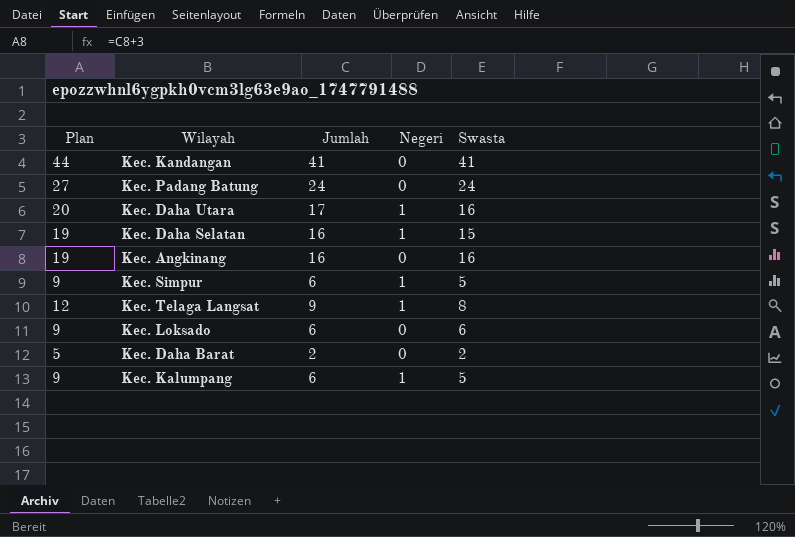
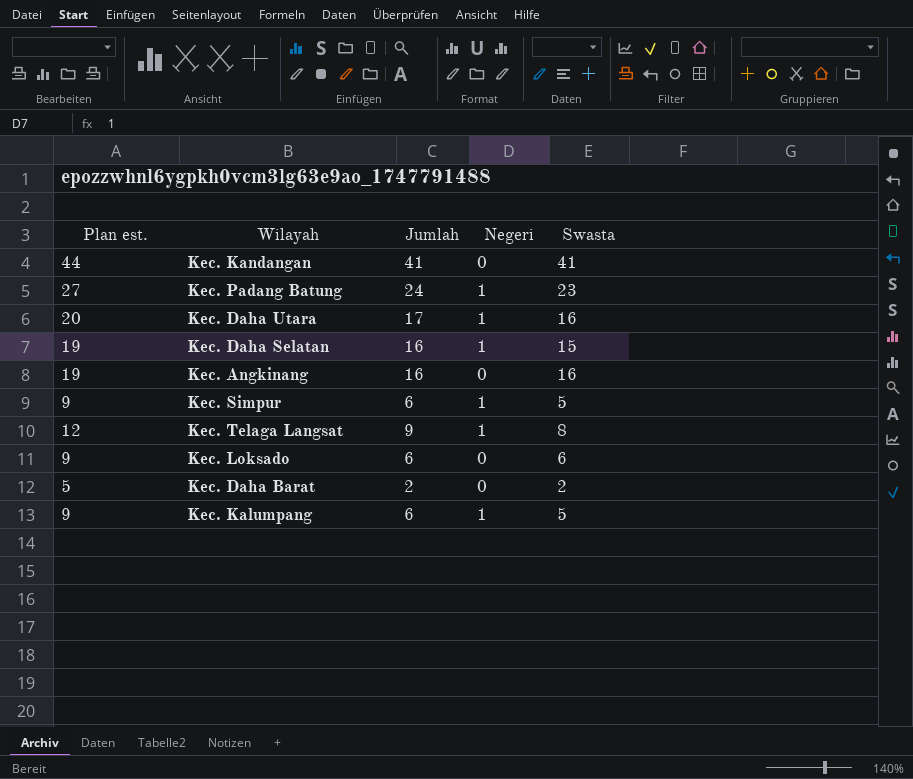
column name: Plan -> Plan est.
Kec. Padang Batung | Negeri: 0 -> 1
Kec. Padang Batung | Swasta: 24 -> 23

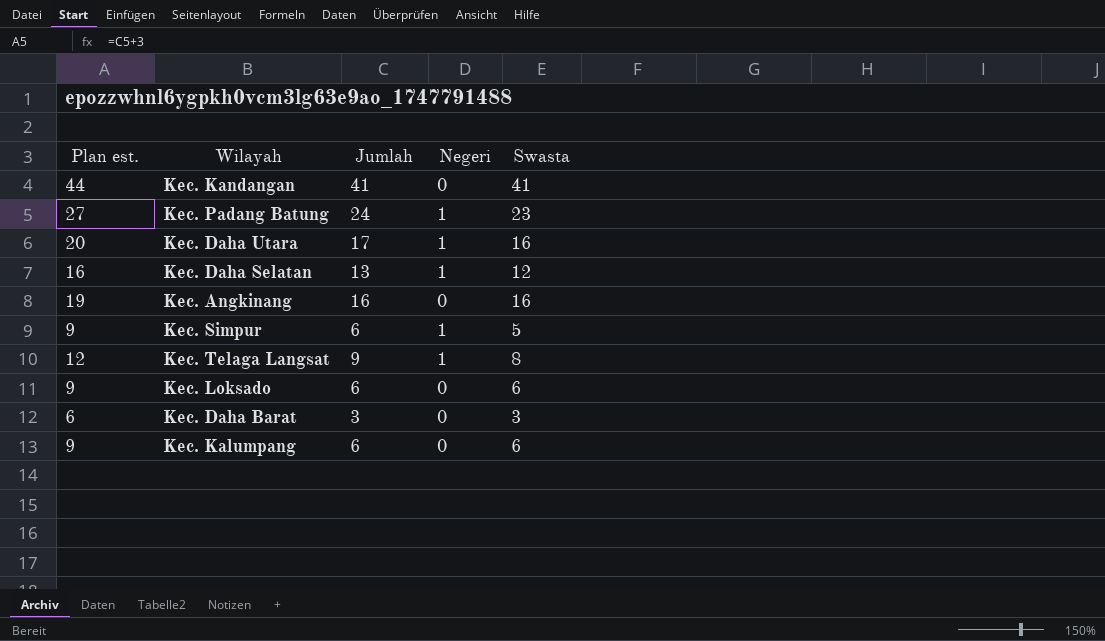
Kec. Daha Selatan | Plan est.: 19 -> 16
Kec. Daha Selatan | Jumlah: 16 -> 13
Kec. Daha Selatan | Swasta: 15 -> 12
Kec. Daha Barat | Plan est.: 5 -> 6
Kec. Daha Barat | Jumlah: 2 -> 3
Kec. Daha Barat | Swasta: 2 -> 3
Kec. Kalumpang | Negeri: 1 -> 0
Kec. Kalumpang | Swasta: 5 -> 6

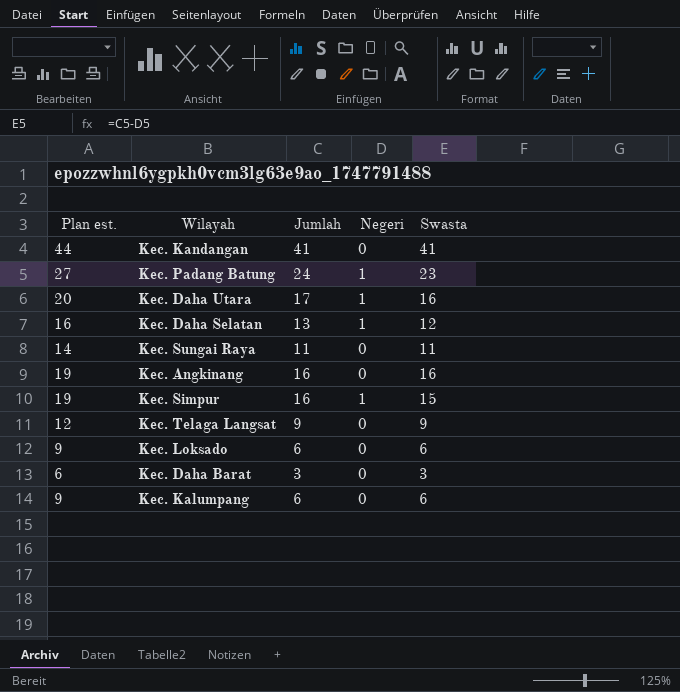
row Kec. Sungai Raya: none -> 14 | 11 | 0 | 11
Kec. Simpur | Plan est.: 9 -> 19
Kec. Simpur | Jumlah: 6 -> 16
Kec. Simpur | Swasta: 5 -> 15
Kec. Telaga Langsat | Negeri: 1 -> 0
Kec. Telaga Langsat | Swasta: 8 -> 9

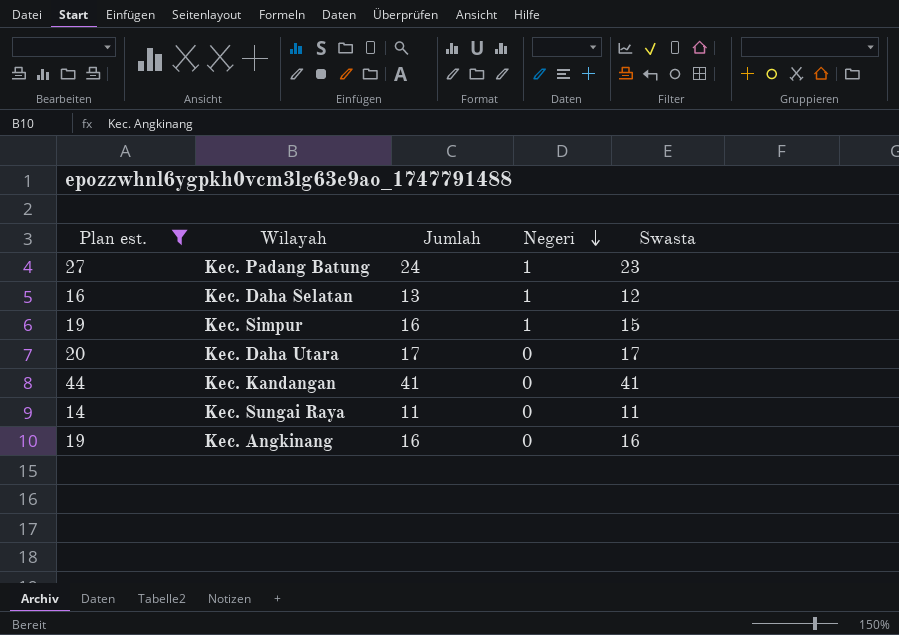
filter: none -> Plan est. >= 14
row order: none -> Negeri descending
Kec. Daha Utara | Negeri: 1 -> 0
Kec. Daha Utara | Swasta: 16 -> 17

